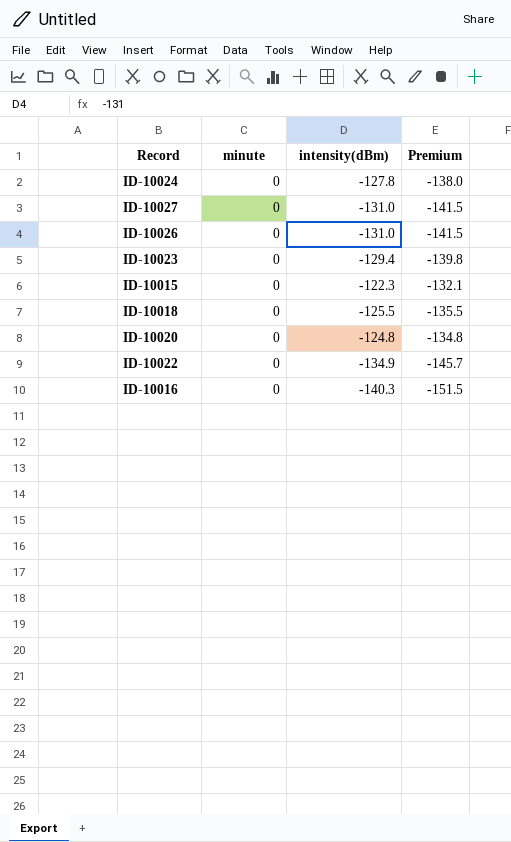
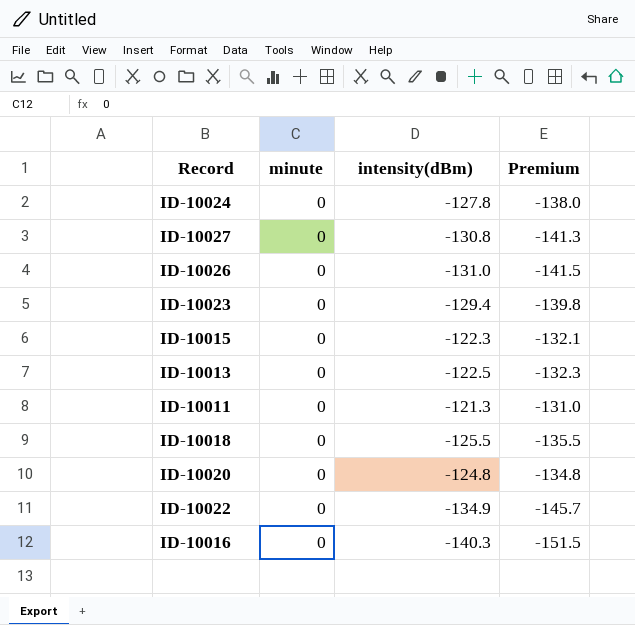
ID-10027 | intensity(dBm): -131.0 -> -130.8
ID-10027 | Premium: -141.5 -> -141.3
row ID-10013: none -> 0 | -122.5 | -132.3
row ID-10011: none -> 0 | -121.3 | -131.0

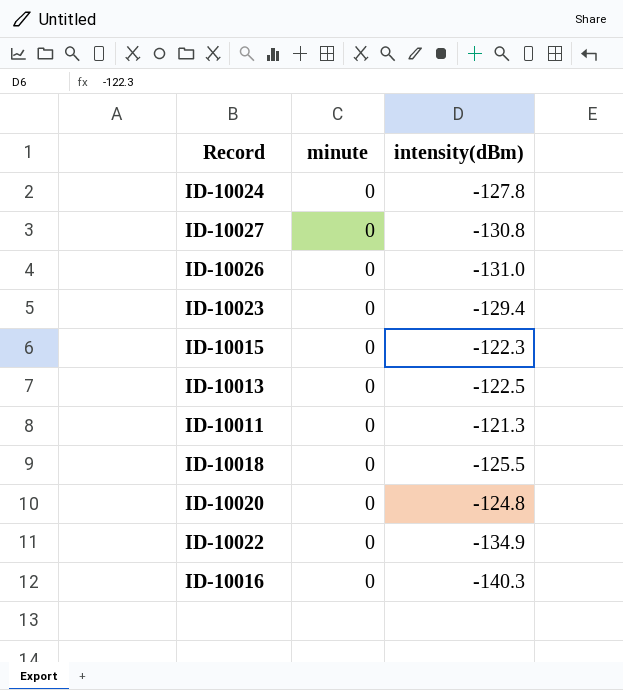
column Premium | formula: [intensity(dBm)] * 1.08 -> none

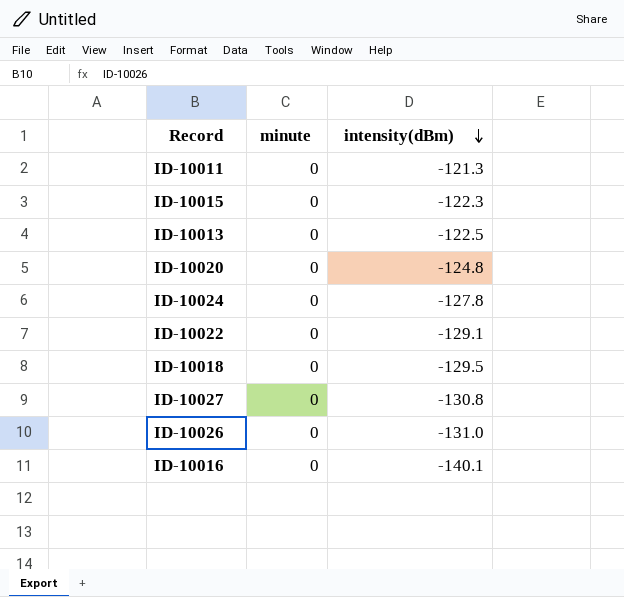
row order: none -> intensity(dBm) descending
row ID-10023: 0 | -129.4 -> none
ID-10022 | intensity(dBm): -134.9 -> -129.1
ID-10018 | intensity(dBm): -125.5 -> -129.5
ID-10016 | intensity(dBm): -140.3 -> -140.1

